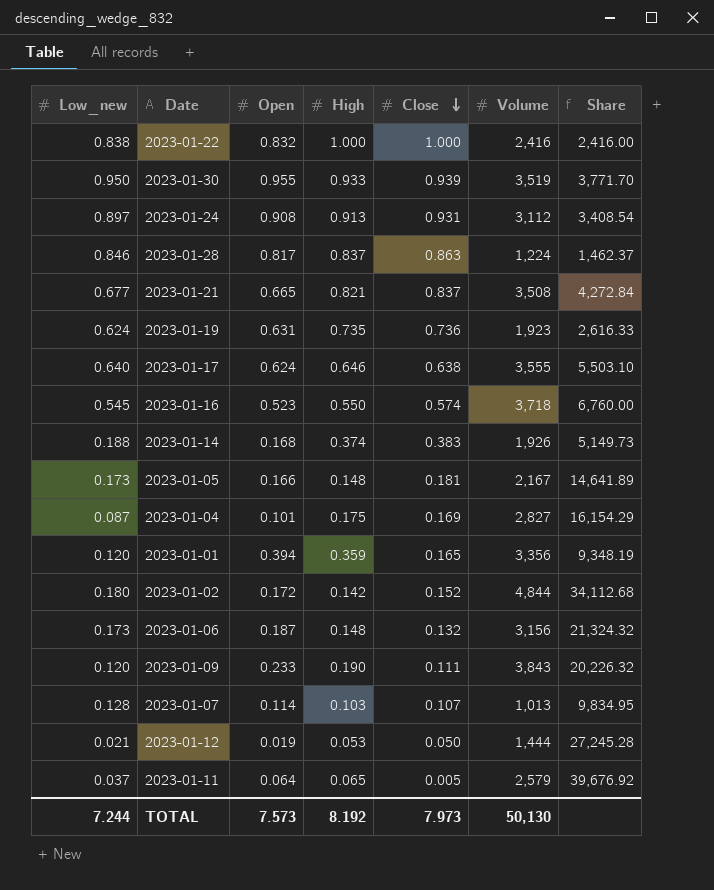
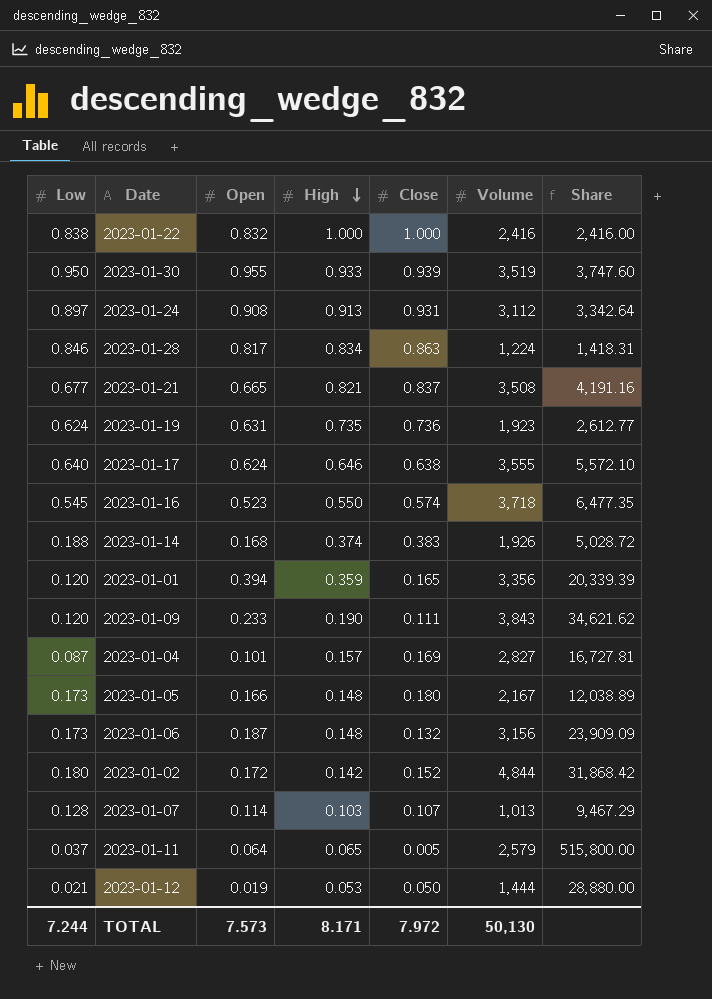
row order: Close descending -> High descending
column name: Low_new -> Low
column Share | formula: [Volume] / [High] -> [Volume] / [Close]
2023-01-28 | High: 0.837 -> 0.834
2023-01-04 | High: 0.175 -> 0.157
2023-01-05 | Close: 0.181 -> 0.180
TOTAL | High: 8.192 -> 8.171
TOTAL | Close: 7.973 -> 7.972

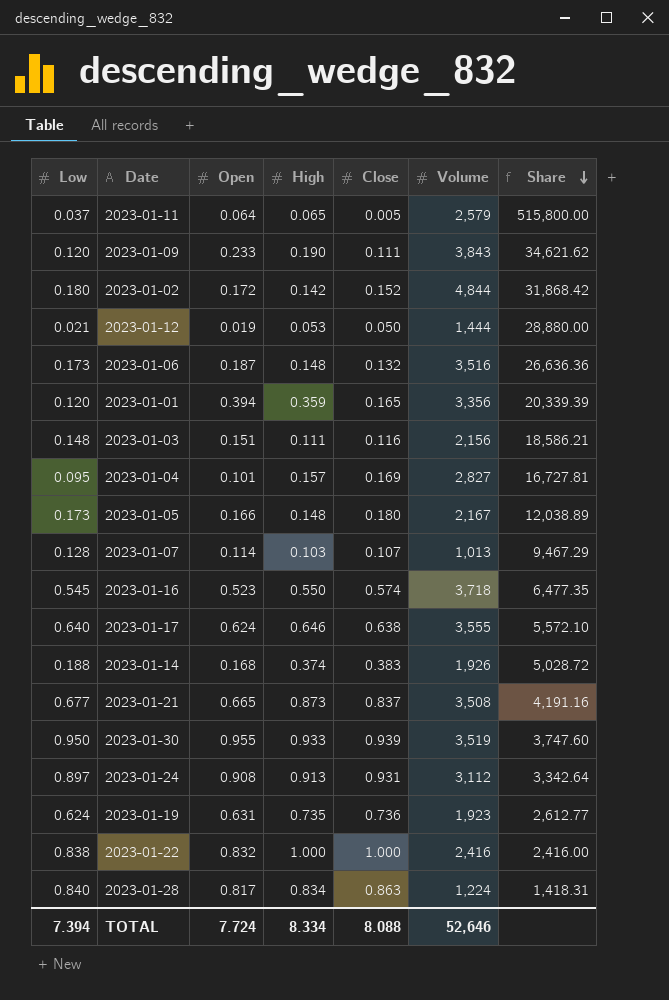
row order: High descending -> Share descending
2023-01-06 | Volume: 3,156 -> 3,516
2023-01-06 | Share: 23,909.09 -> 26,636.36
row 2023-01-03: none -> 0.148 | 0.151 | 0.111 | 0.116 | 2,156 | 18,586.21
2023-01-04 | Low: 0.087 -> 0.095
2023-01-21 | High: 0.821 -> 0.873
2023-01-28 | Low: 0.846 -> 0.840
TOTAL | Low: 7.244 -> 7.394
TOTAL | Open: 7.573 -> 7.724
TOTAL | High: 8.171 -> 8.334
TOTAL | Close: 7.972 -> 8.088
TOTAL | Volume: 50,130 -> 52,646

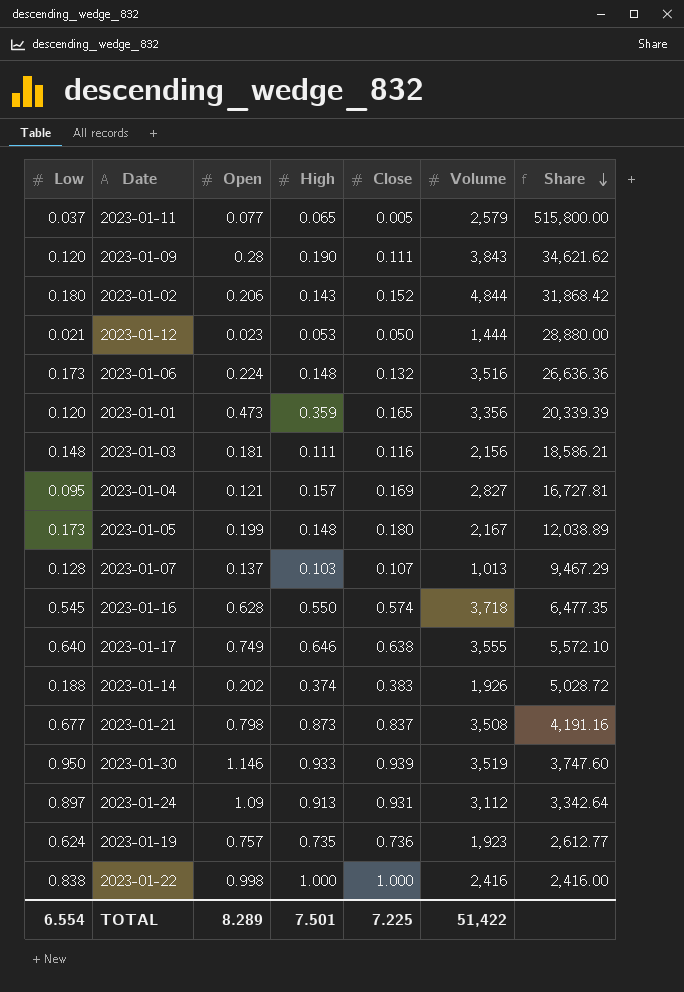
row 2023-01-28: 0.840 | 0.817 | 0.834 | 0.863 | 1,224 | 1,418.31 -> none
2023-01-11 | Open: 0.064 -> 0.077
2023-01-09 | Open: 0.233 -> 0.28
2023-01-02 | Open: 0.172 -> 0.206
2023-01-02 | High: 0.142 -> 0.143
2023-01-12 | Open: 0.019 -> 0.023
2023-01-06 | Open: 0.187 -> 0.224
2023-01-01 | Open: 0.394 -> 0.473
2023-01-03 | Open: 0.151 -> 0.181
2023-01-04 | Open: 0.101 -> 0.121
2023-01-05 | Open: 0.166 -> 0.199
2023-01-07 | Open: 0.114 -> 0.137
2023-01-16 | Open: 0.523 -> 0.628
2023-01-17 | Open: 0.624 -> 0.749
2023-01-14 | Open: 0.168 -> 0.202
2023-01-21 | Open: 0.665 -> 0.798
2023-01-30 | Open: 0.955 -> 1.146
2023-01-24 | Open: 0.908 -> 1.09
2023-01-19 | Open: 0.631 -> 0.757
2023-01-22 | Open: 0.832 -> 0.998
TOTAL | Low: 7.394 -> 6.554
TOTAL | Open: 7.724 -> 8.289
TOTAL | High: 8.334 -> 7.501
TOTAL | Close: 8.088 -> 7.225
TOTAL | Volume: 52,646 -> 51,422

